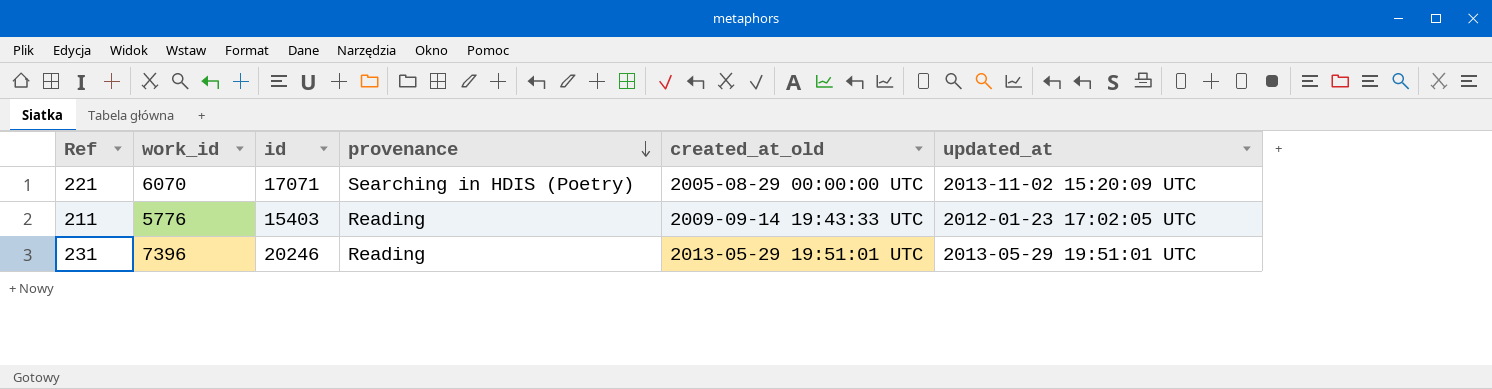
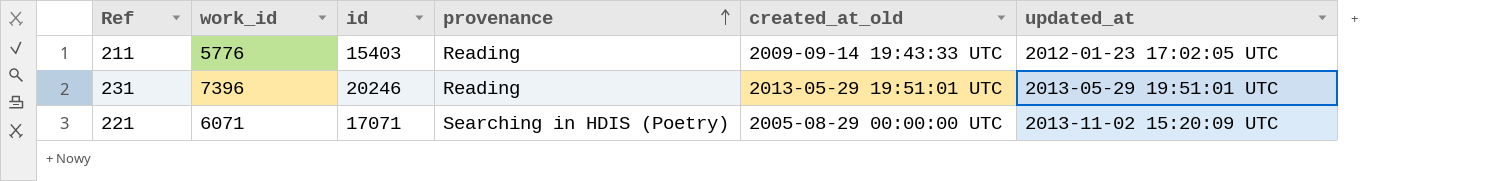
row order: provenance descending -> provenance ascending
221 | work_id: 6070 -> 6071

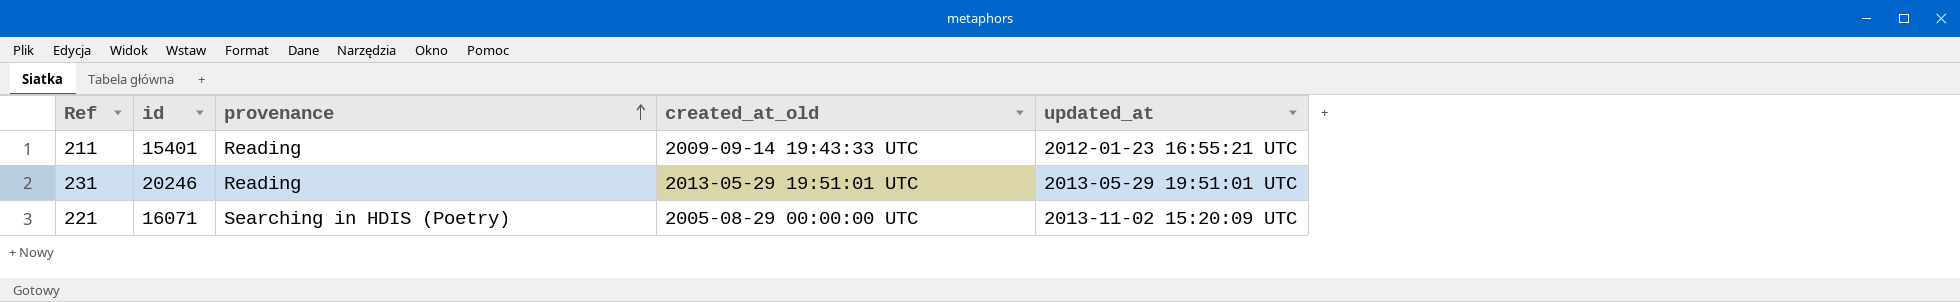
column work_id | position: 2 -> none
211 | id: 15403 -> 15401
211 | updated_at: 2012-01-23 17:02:05 UTC -> 2012-01-23 16:55:21 UTC
221 | id: 17071 -> 16071

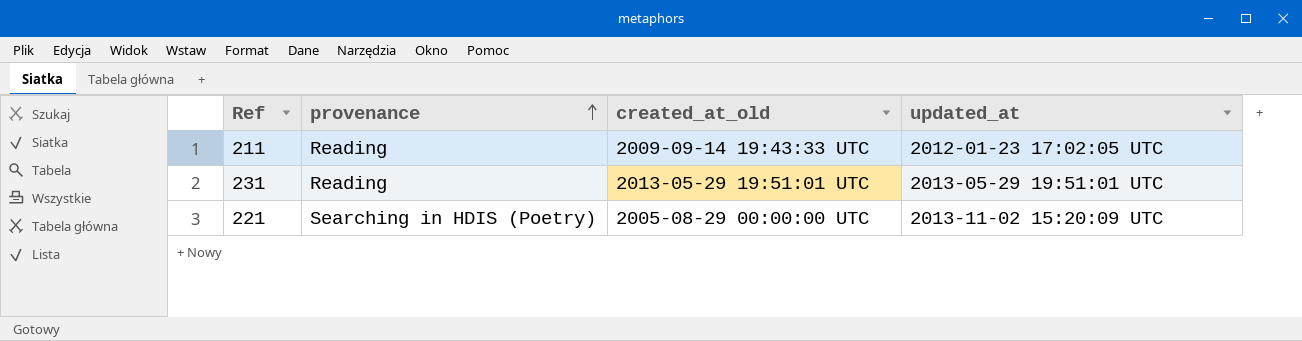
column id | position: 2 -> none
211 | updated_at: 2012-01-23 16:55:21 UTC -> 2012-01-23 17:02:05 UTC

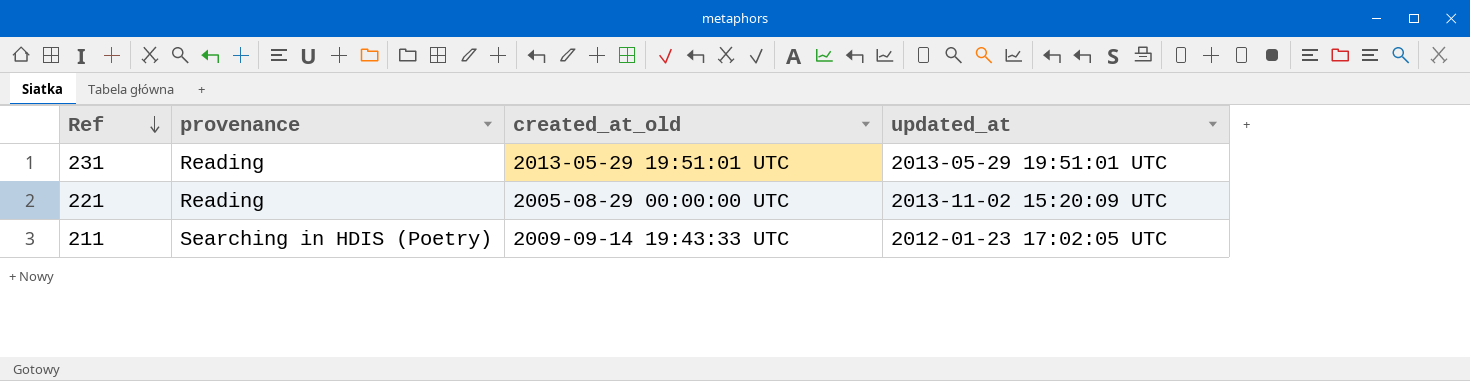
row order: provenance ascending -> Ref descending
221 | provenance: Searching in HDIS (Poetry) -> Reading
211 | provenance: Reading -> Searching in HDIS (Poetry)

